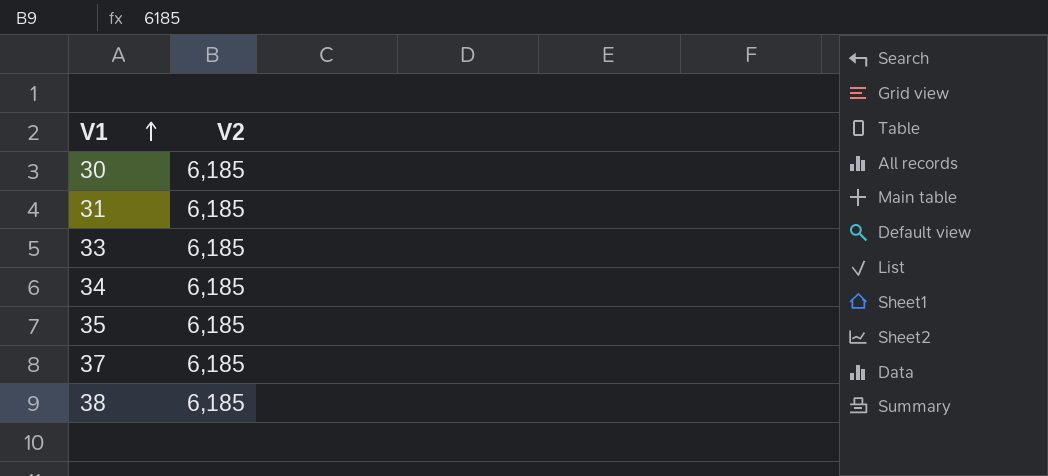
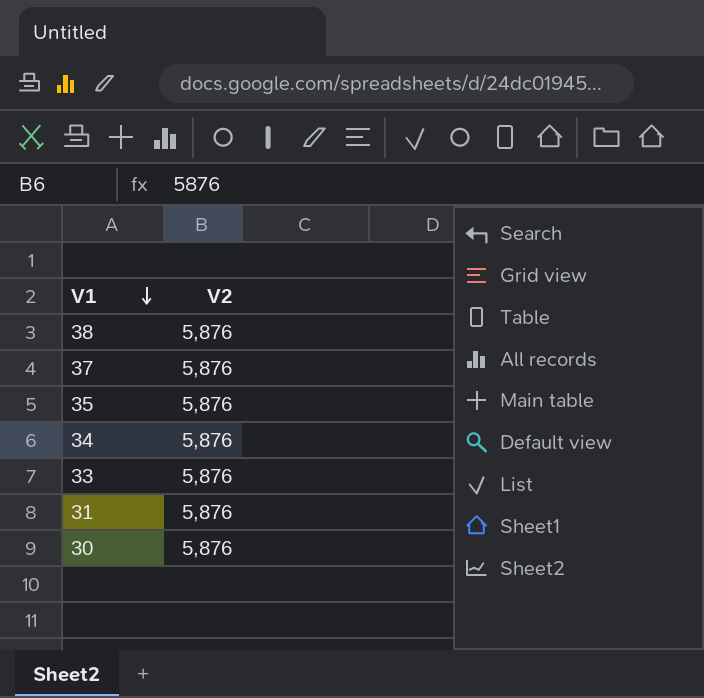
row order: V1 ascending -> V1 descending
38 | V2: 6,185 -> 5,876
37 | V2: 6,185 -> 5,876
35 | V2: 6,185 -> 5,876
34 | V2: 6,185 -> 5,876
33 | V2: 6,185 -> 5,876
31 | V2: 6,185 -> 5,876
30 | V2: 6,185 -> 5,876

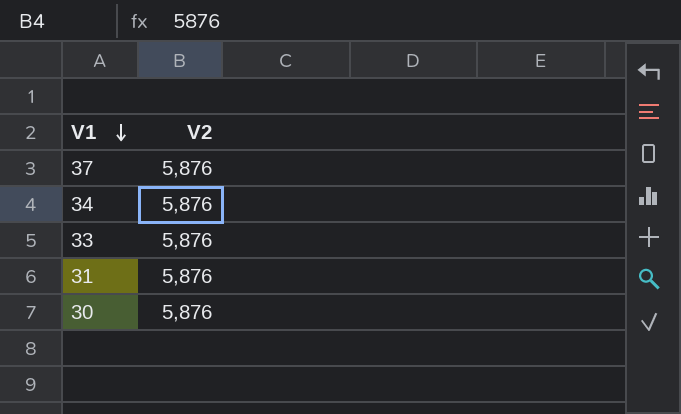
row 38: 5,876 -> none
row 35: 5,876 -> none

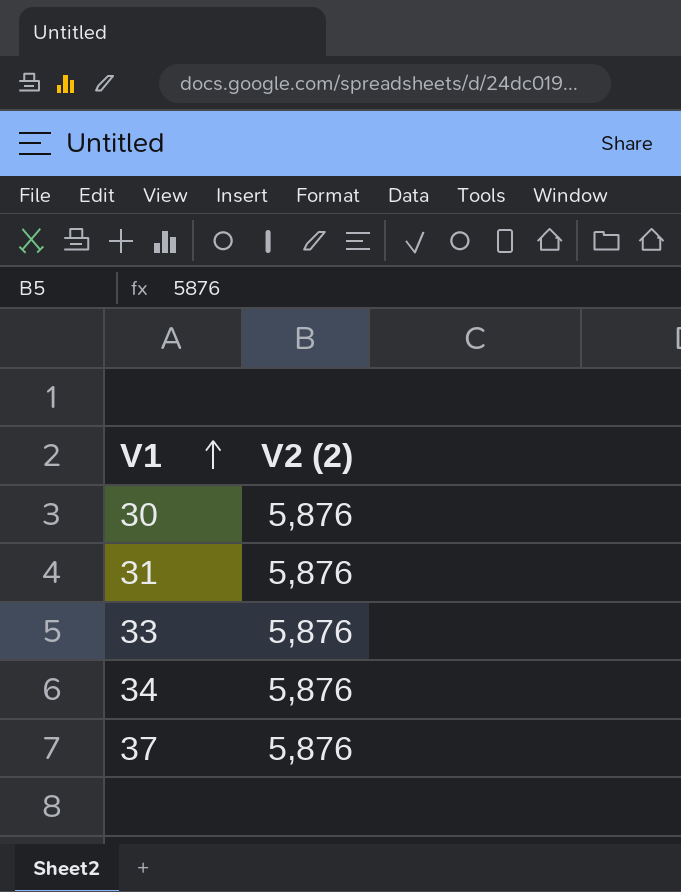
row order: V1 descending -> V1 ascending
column name: V2 -> V2 (2)

